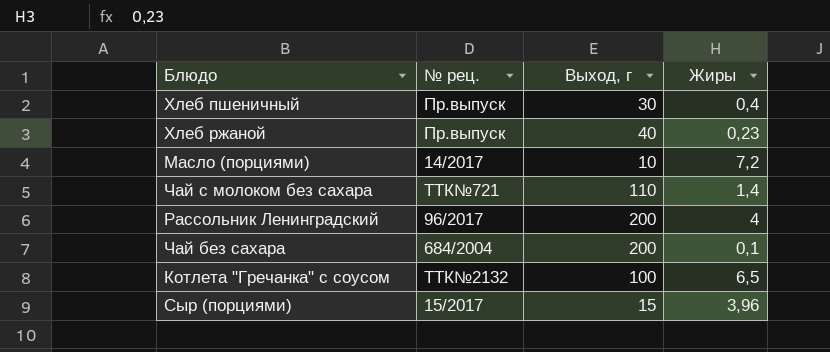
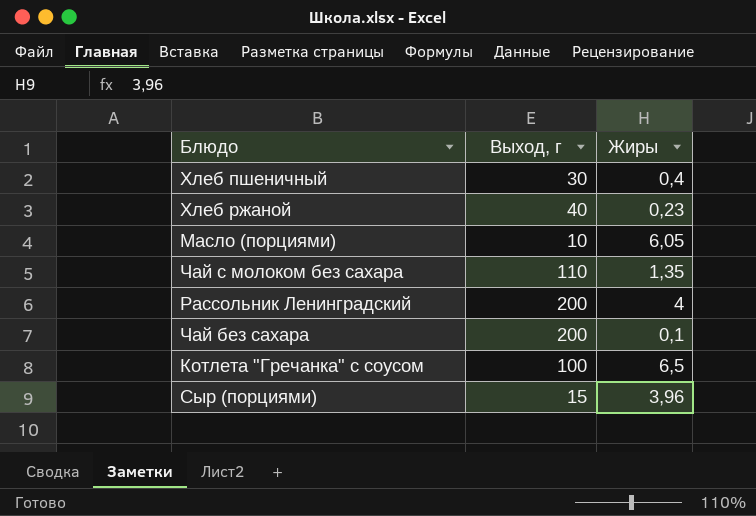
column № рец. | position: 2 -> none
Масло (порциями) | Жиры: 7,2 -> 6,05
Чай с молоком без сахара | Жиры: 1,4 -> 1,35

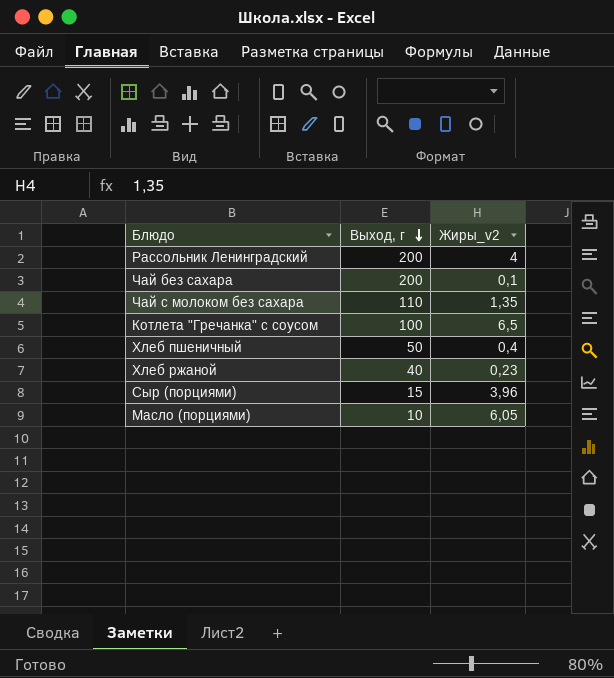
row order: none -> Выход, г descending
column name: Жиры -> Жиры_v2
Хлеб пшеничный | Выход, г: 30 -> 50

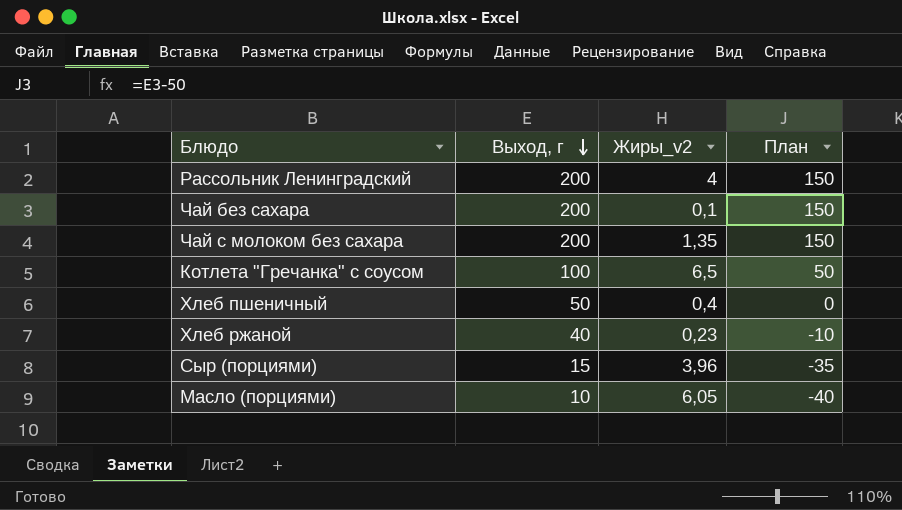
column План | formula: none -> [Выход, г] - 50
Чай с молоком без сахара | Выход, г: 110 -> 200

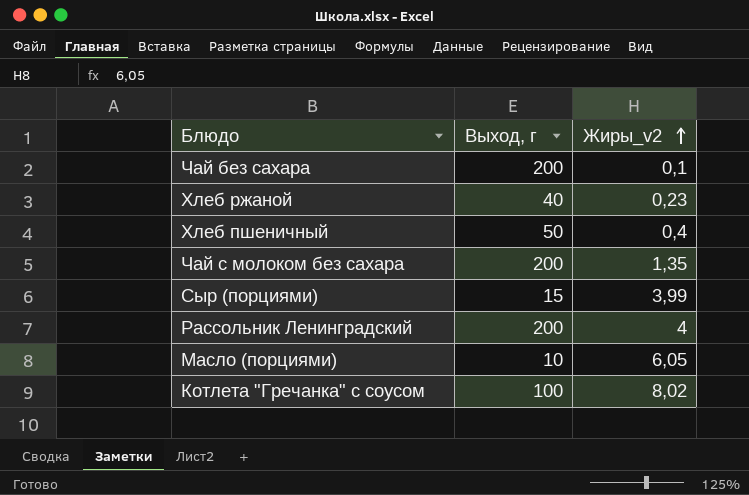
row order: Выход, г descending -> Жиры_v2 ascending
column План | formula: [Выход, г] - 50 -> none
Сыр (порциями) | Жиры_v2: 3,96 -> 3,99
Котлета "Гречанка" с соусом | Жиры_v2: 6,5 -> 8,02

